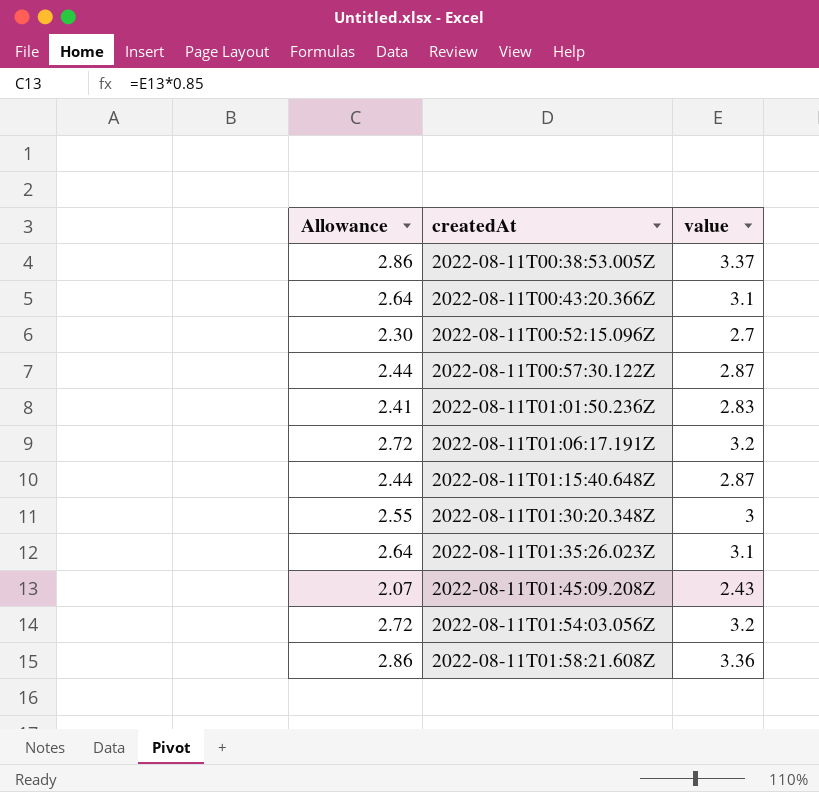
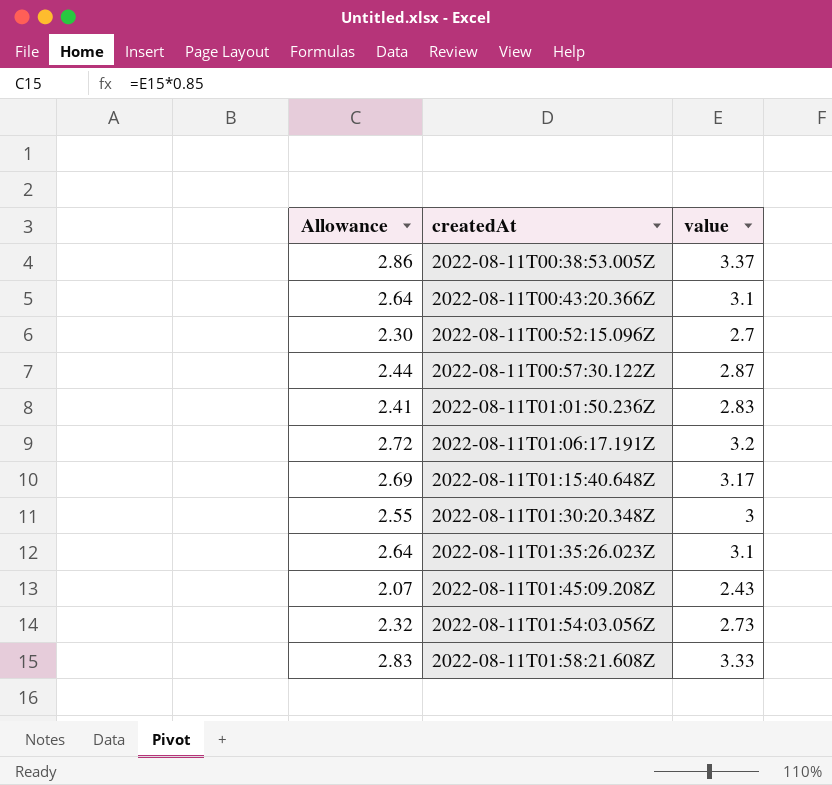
2022-08-11T01:15:40.648Z | Allowance: 2.44 -> 2.69
2022-08-11T01:15:40.648Z | value: 2.87 -> 3.17
2022-08-11T01:54:03.056Z | Allowance: 2.72 -> 2.32
2022-08-11T01:54:03.056Z | value: 3.2 -> 2.73
2022-08-11T01:58:21.608Z | Allowance: 2.86 -> 2.83
2022-08-11T01:58:21.608Z | value: 3.36 -> 3.33

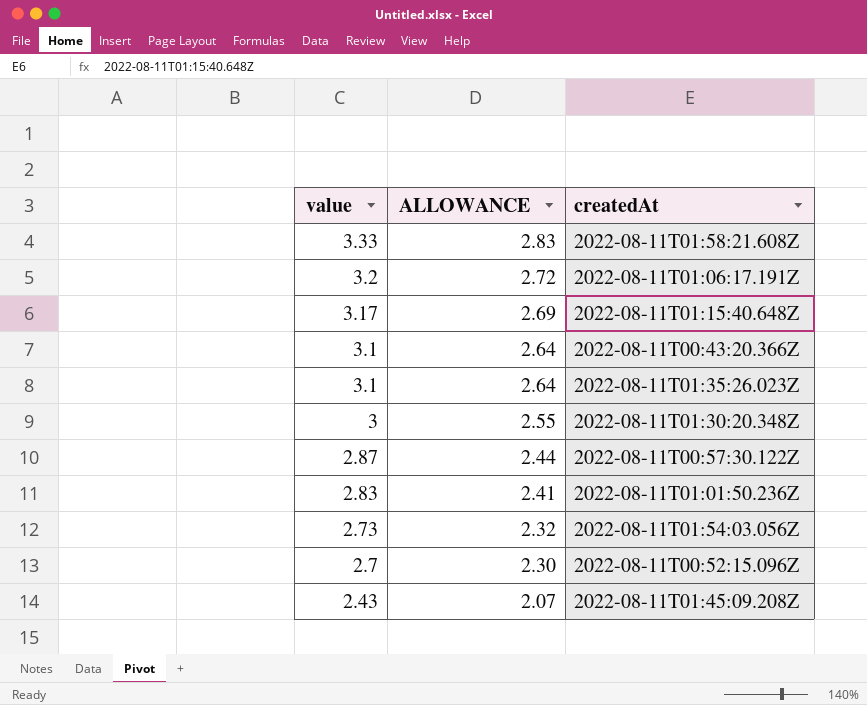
row order: createdAt ascending -> value descending
column value | position: 3 -> 1
column name: Allowance -> ALLOWANCE
row 2022-08-11T00:38:53.005Z: 2.86 | 3.37 -> none

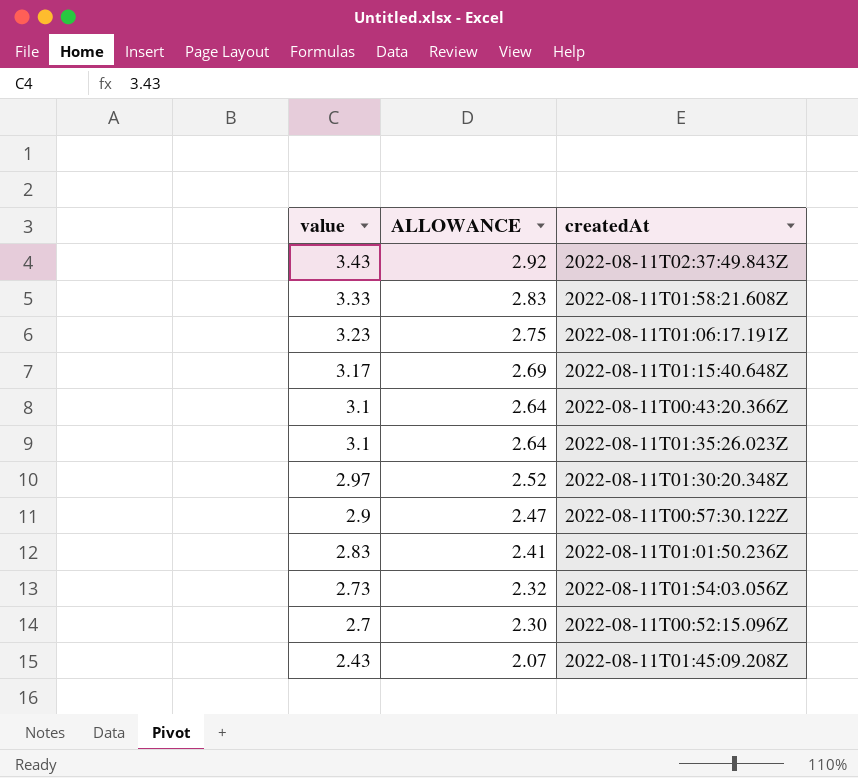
row 2022-08-11T02:37:49.843Z: none -> 3.43 | 2.92
2022-08-11T01:06:17.191Z | value: 3.2 -> 3.23
2022-08-11T01:06:17.191Z | ALLOWANCE: 2.72 -> 2.75
2022-08-11T01:30:20.348Z | value: 3 -> 2.97
2022-08-11T01:30:20.348Z | ALLOWANCE: 2.55 -> 2.52
2022-08-11T00:57:30.122Z | value: 2.87 -> 2.9
2022-08-11T00:57:30.122Z | ALLOWANCE: 2.44 -> 2.47

